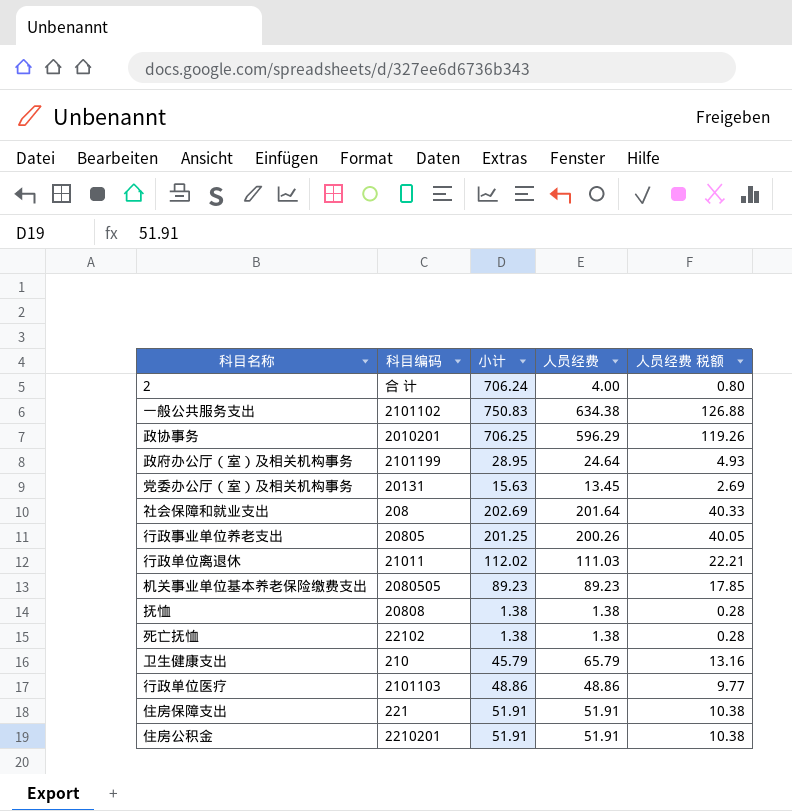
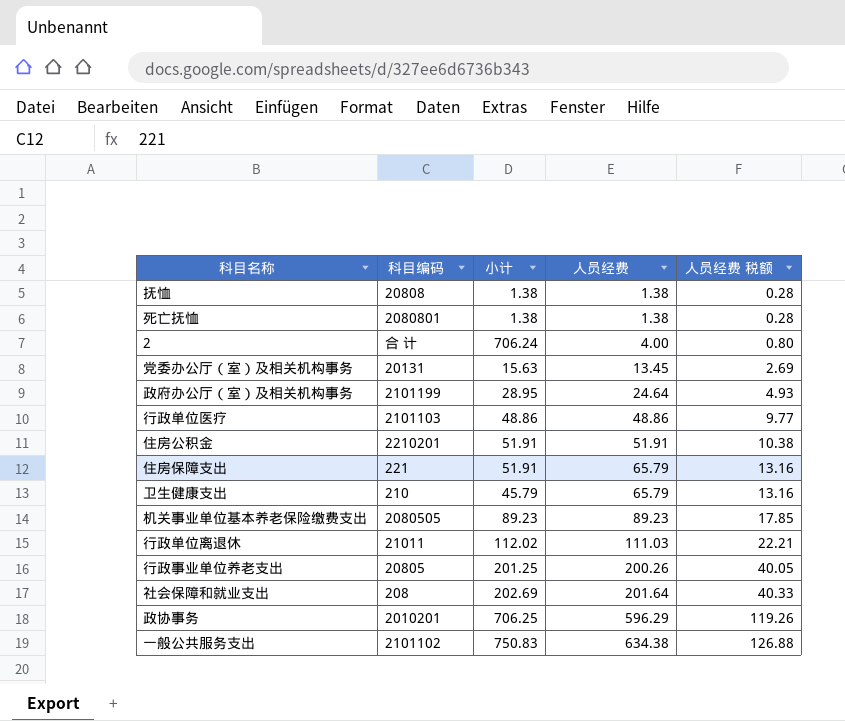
row order: none -> 人员经费 ascending
死亡抚恤 | 科目编码: 22102 -> 2080801
住房保障支出 | 人员经费: 51.91 -> 65.79
住房保障支出 | 人员经费 税额: 10.38 -> 13.16

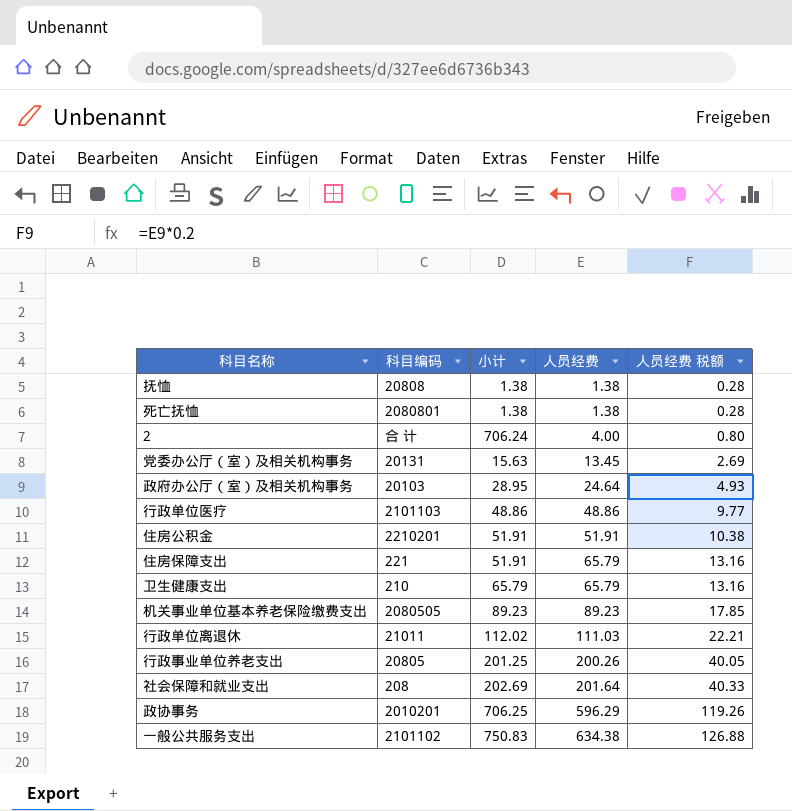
政府办公厅（室）及相关机构事务 | 科目编码: 2101199 -> 20103
卫生健康支出 | 小计: 45.79 -> 65.79

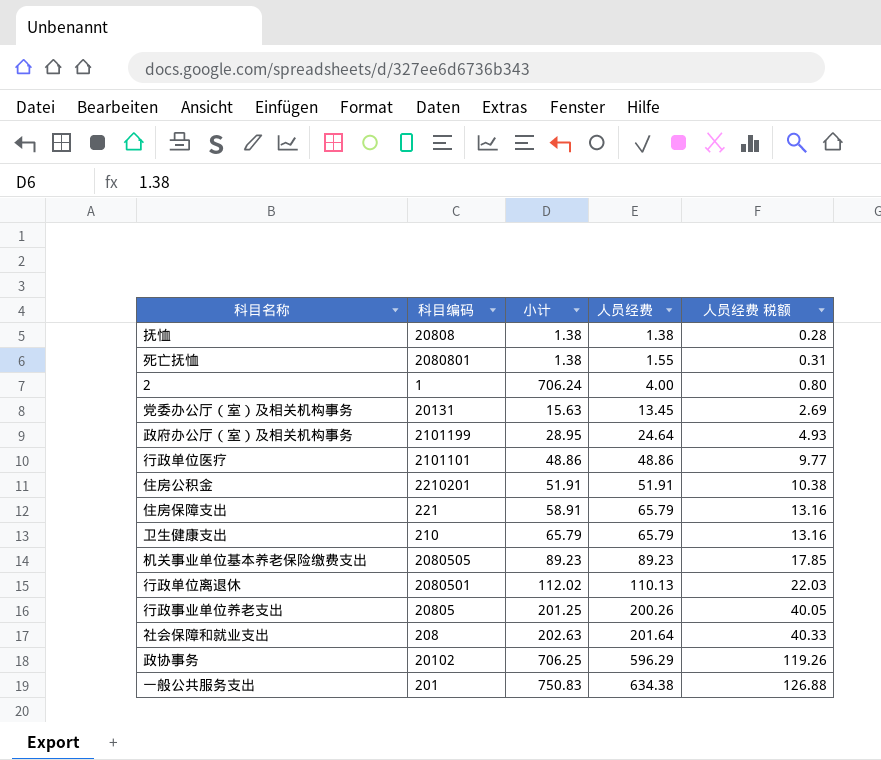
死亡抚恤 | 人员经费: 1.38 -> 1.55
死亡抚恤 | 人员经费 税额: 0.28 -> 0.31
2 | 科目编码: 合 计 -> 1
政府办公厅（室）及相关机构事务 | 科目编码: 20103 -> 2101199
行政单位医疗 | 科目编码: 2101103 -> 2101101
住房保障支出 | 小计: 51.91 -> 58.91
行政单位离退休 | 科目编码: 21011 -> 2080501
行政单位离退休 | 人员经费: 111.03 -> 110.13
行政单位离退休 | 人员经费 税额: 22.21 -> 22.03
社会保障和就业支出 | 小计: 202.69 -> 202.63
政协事务 | 科目编码: 2010201 -> 20102
一般公共服务支出 | 科目编码: 2101102 -> 201

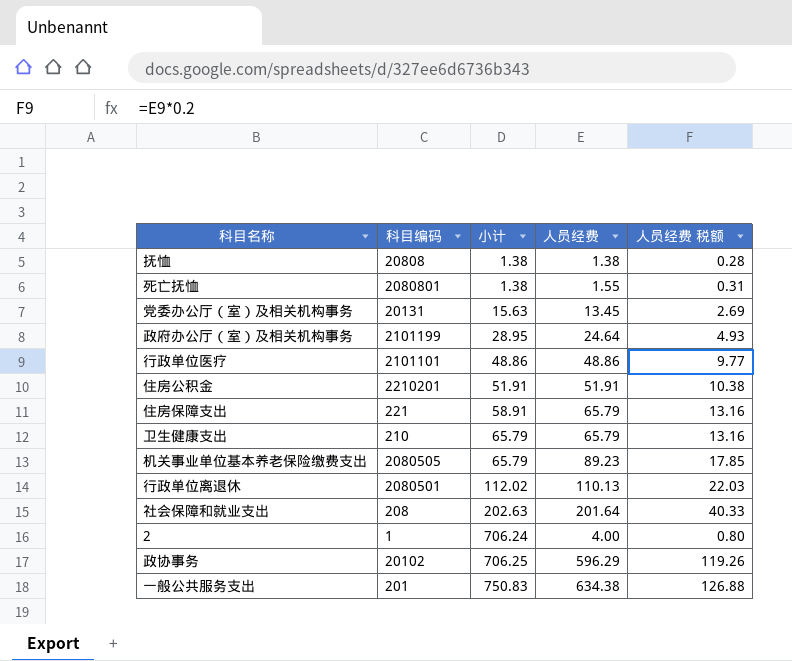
row order: 人员经费 ascending -> 小计 ascending
row 行政事业单位养老支出: 20805 | 201.25 | 200.26 | 40.05 -> none
机关事业单位基本养老保险缴费支出 | 小计: 89.23 -> 65.79

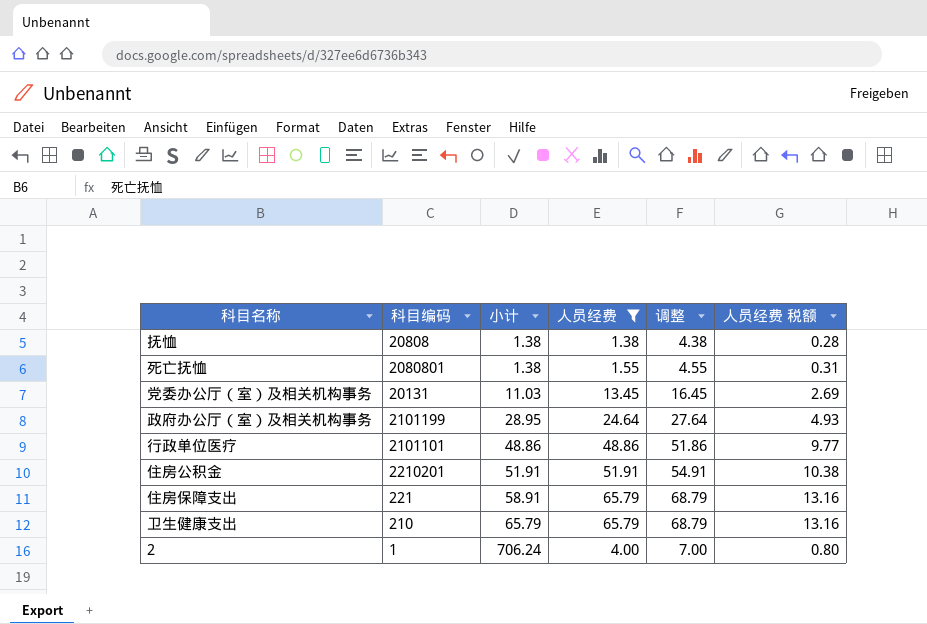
filter: none -> 人员经费 <= 65.79
column 调整 | formula: none -> [人员经费] + 3
党委办公厅（室）及相关机构事务 | 小计: 15.63 -> 11.03

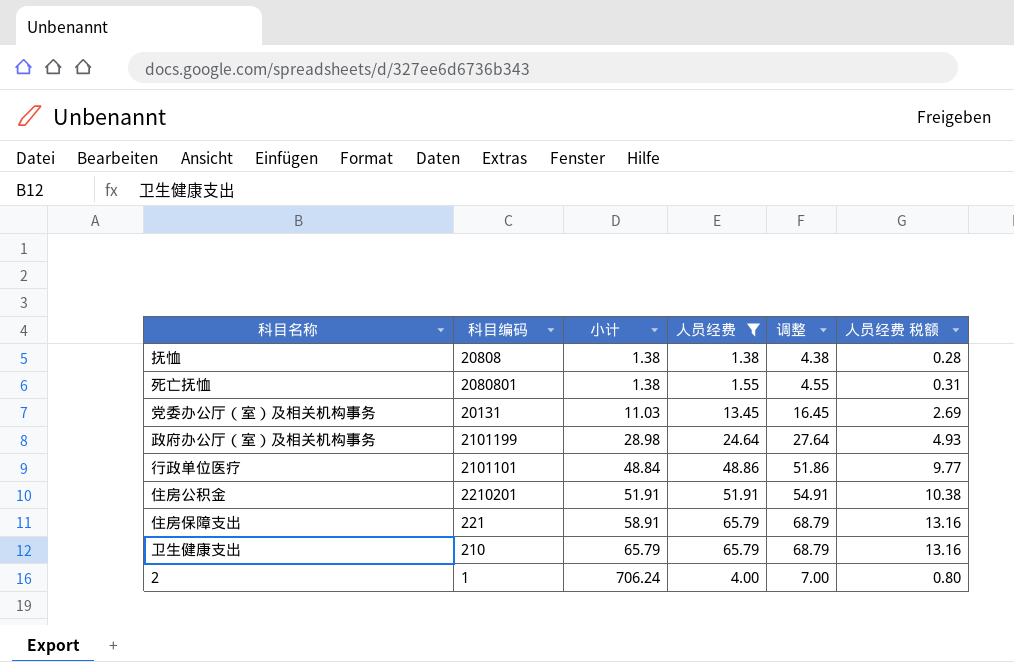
政府办公厅（室）及相关机构事务 | 小计: 28.95 -> 28.98
行政单位医疗 | 小计: 48.86 -> 48.84

